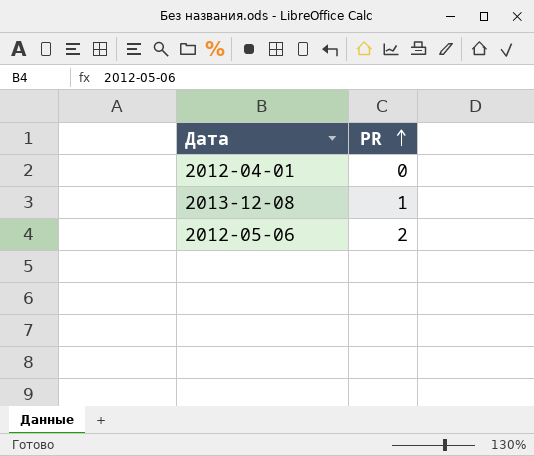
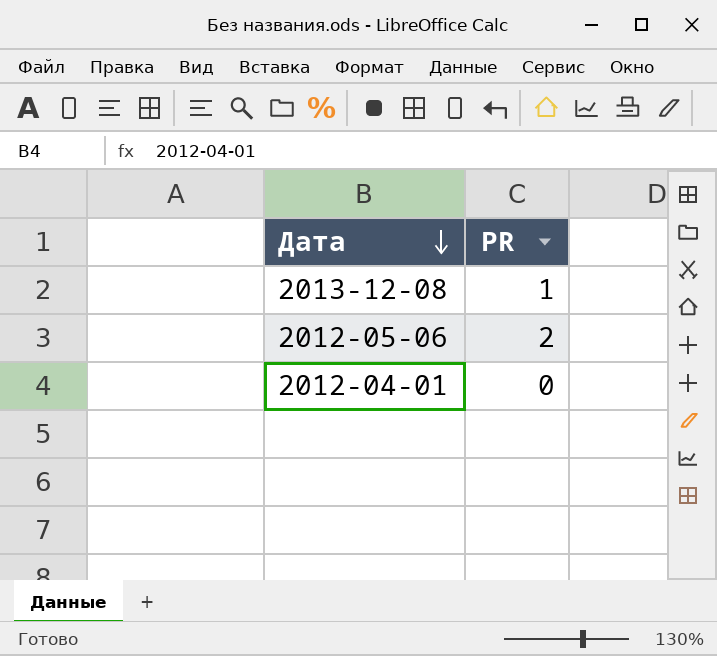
row order: PR ascending -> Дата descending

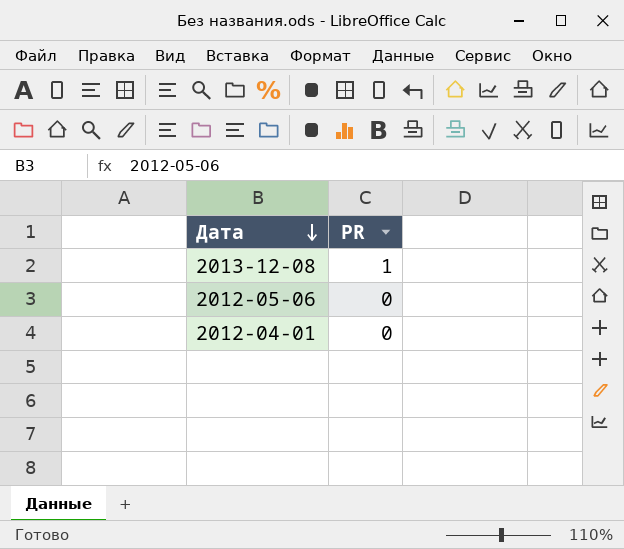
2012-05-06 | PR: 2 -> 0

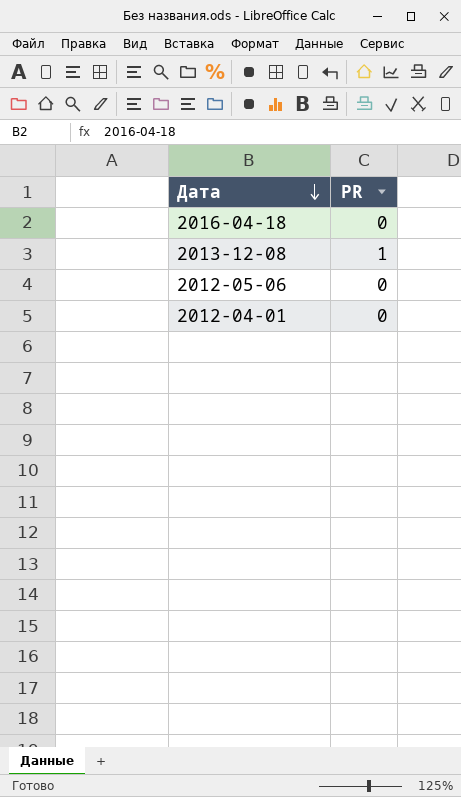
row 2016-04-18: none -> 0

